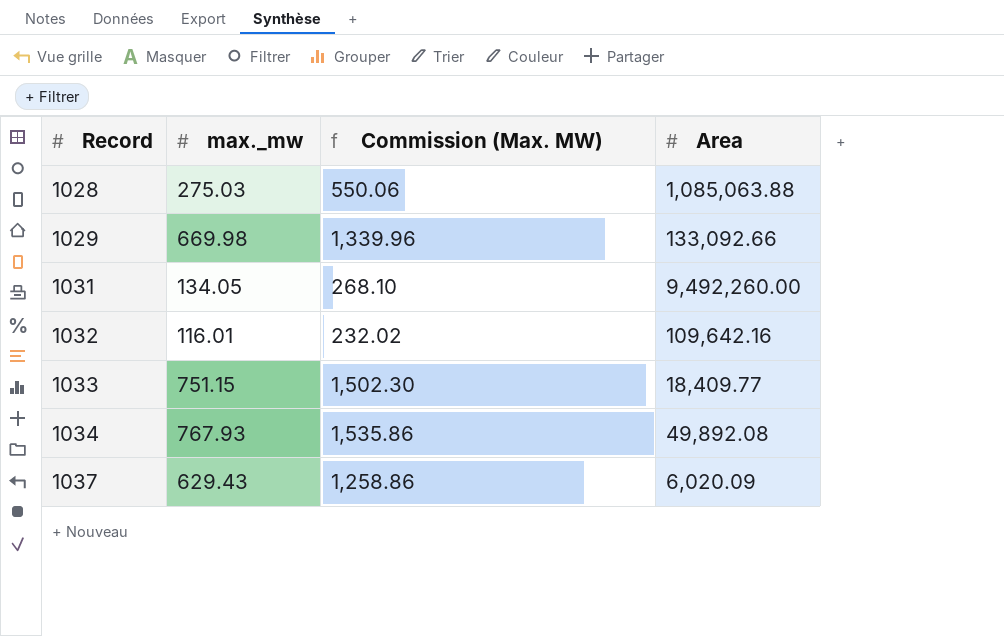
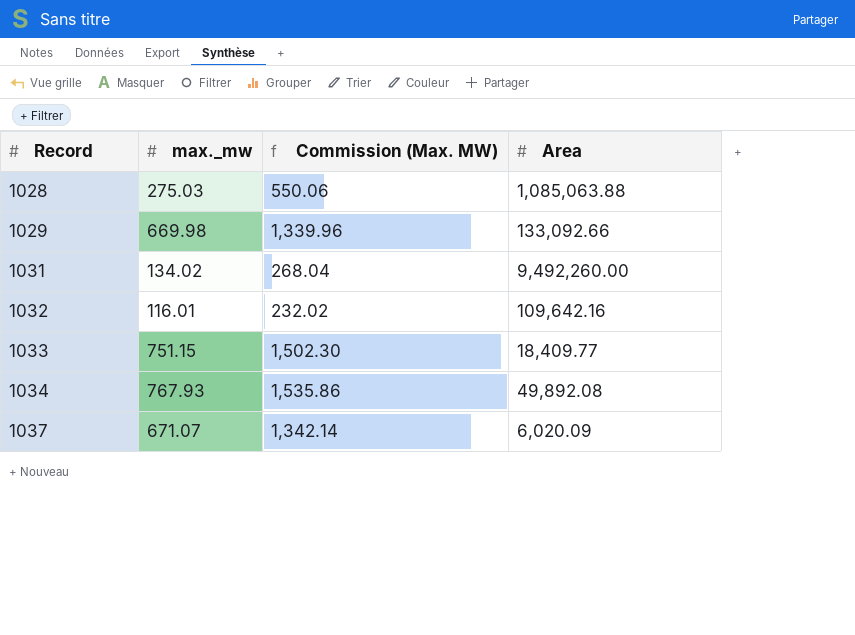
1031 | max._mw: 134.05 -> 134.02
1031 | Commission (Max. MW): 268.10 -> 268.04
1037 | max._mw: 629.43 -> 671.07
1037 | Commission (Max. MW): 1,258.86 -> 1,342.14

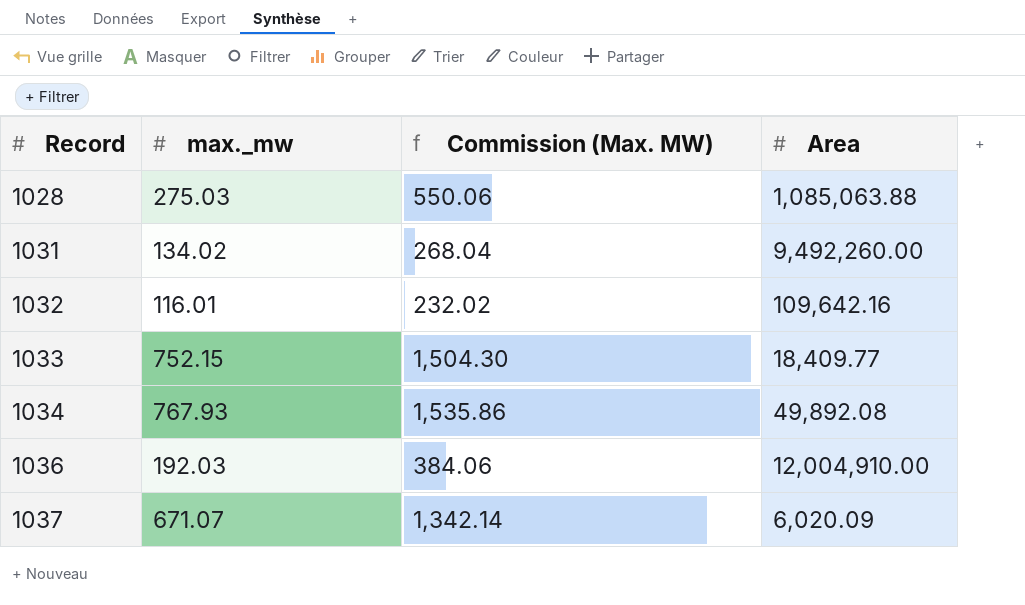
row 1029: 669.98 | 1,339.96 | 133,092.66 -> none
1033 | max._mw: 751.15 -> 752.15
1033 | Commission (Max. MW): 1,502.30 -> 1,504.30
row 1036: none -> 192.03 | 384.06 | 12,004,910.00

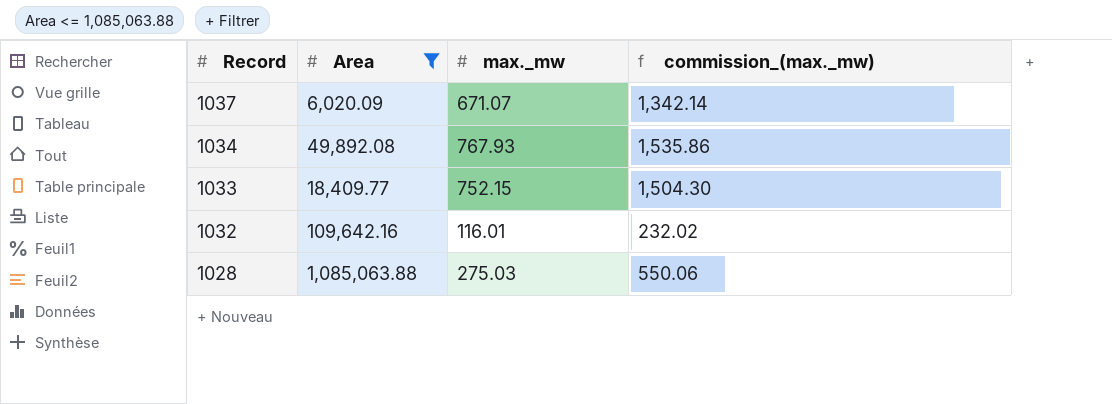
filter: none -> Area <= 1,085,063.88
row order: Record ascending -> Record descending
column Area | position: 4 -> 2
column name: Commission (Max. MW) -> commission_(max._mw)

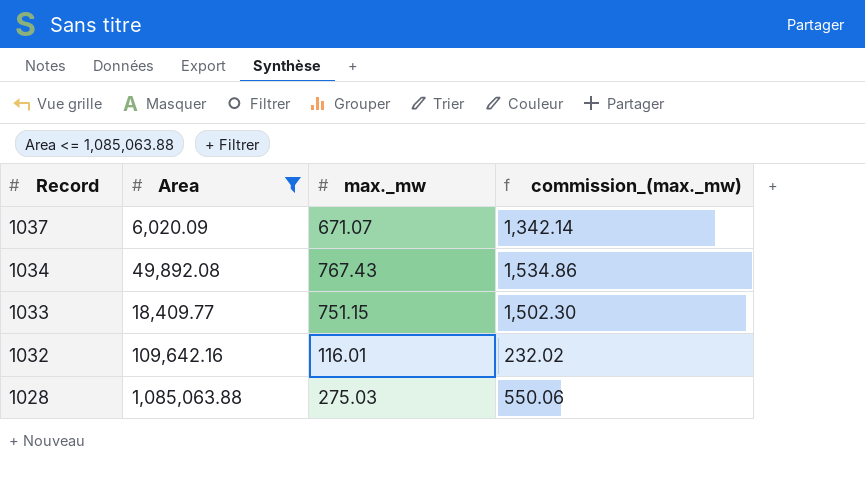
1034 | max._mw: 767.93 -> 767.43
1034 | commission_(max._mw): 1,535.86 -> 1,534.86
1033 | max._mw: 752.15 -> 751.15
1033 | commission_(max._mw): 1,504.30 -> 1,502.30

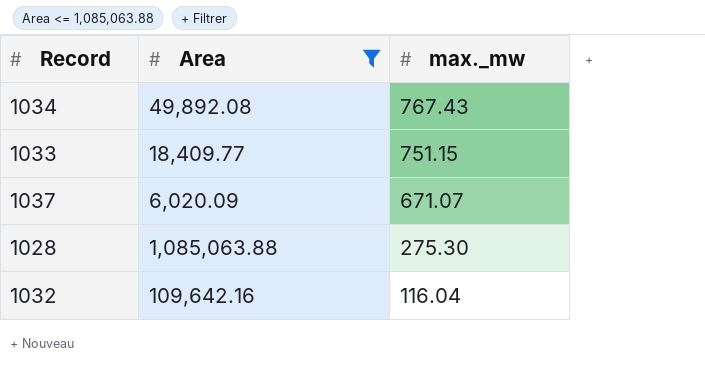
row order: Record descending -> max._mw descending
column commission_(max._mw) | formula: [max._mw] * 2 -> none
1028 | max._mw: 275.03 -> 275.30
1032 | max._mw: 116.01 -> 116.04

